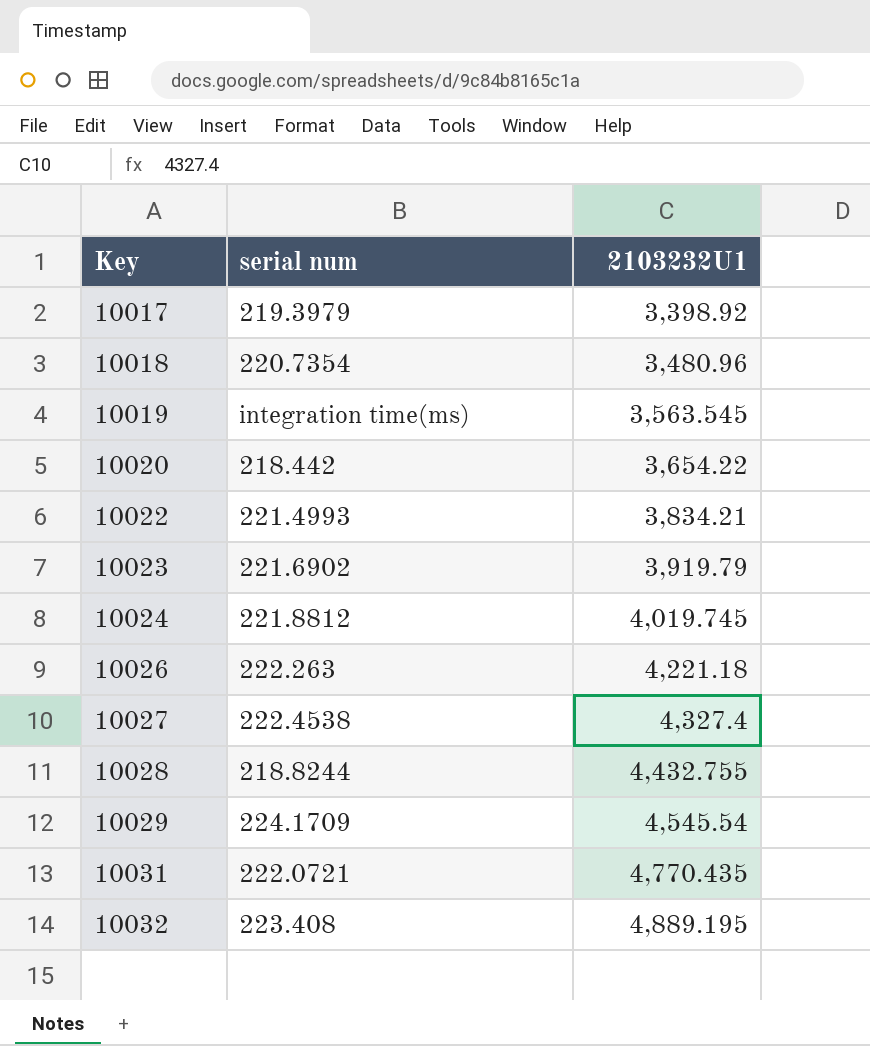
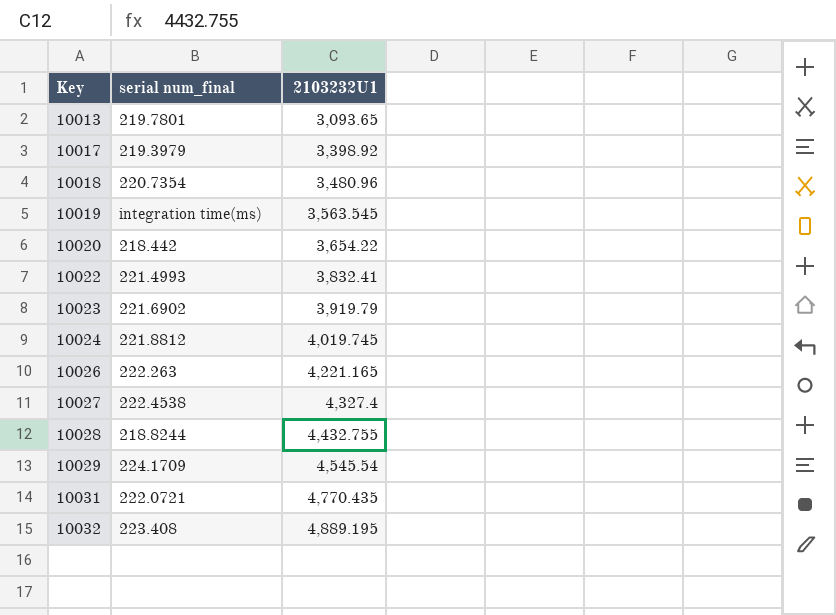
column name: serial num -> serial num_final
row 10013: none -> 219.7801 | 3,093.65
10022 | 2103232U1: 3,834.21 -> 3,832.41
10026 | 2103232U1: 4,221.18 -> 4,221.165

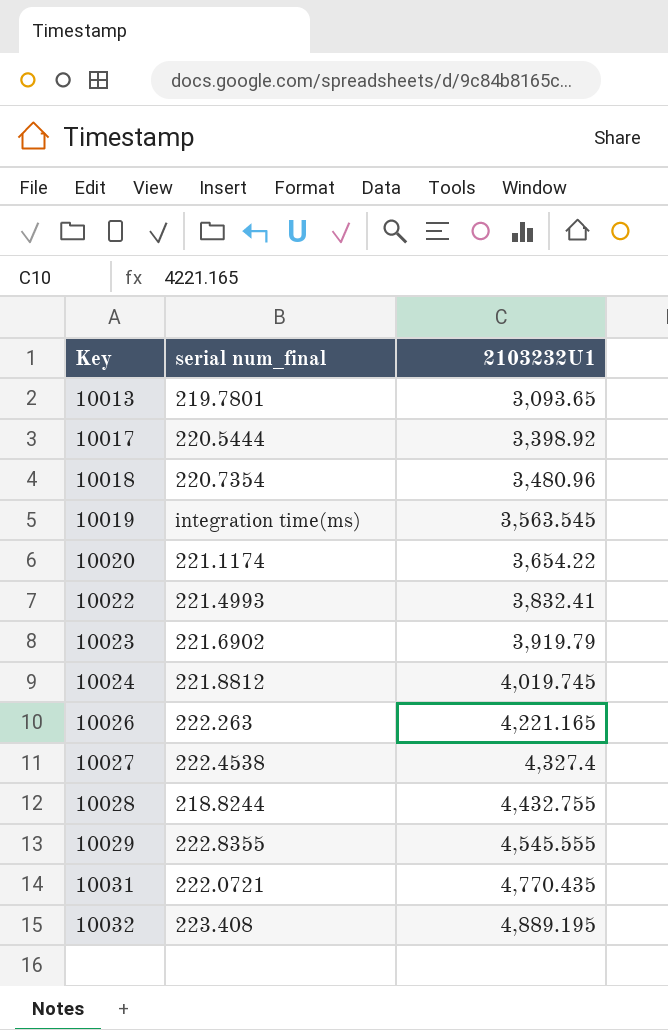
10017 | serial num_final: 219.3979 -> 220.5444
10020 | serial num_final: 218.442 -> 221.1174
10029 | serial num_final: 224.1709 -> 222.8355
10029 | 2103232U1: 4,545.54 -> 4,545.555

